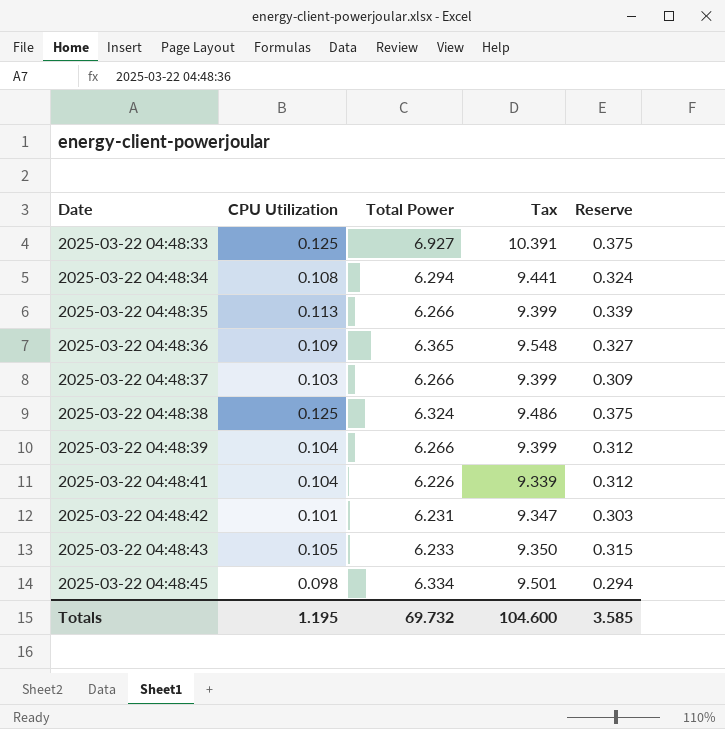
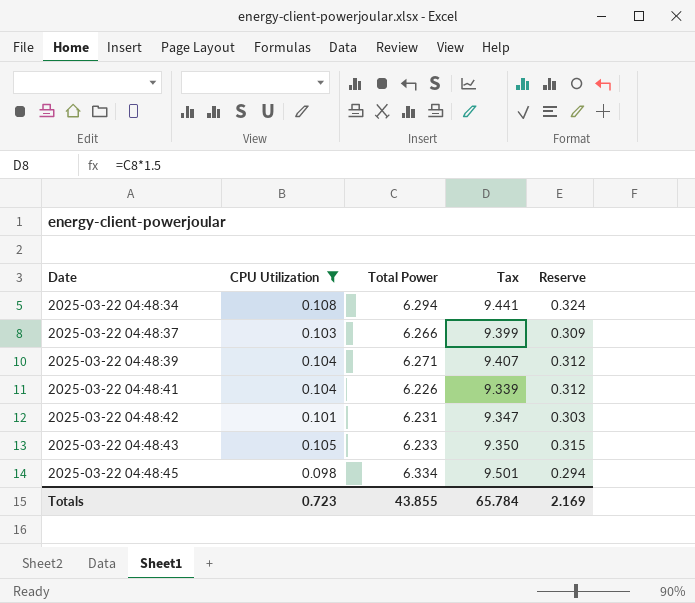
filter: none -> CPU Utilization <= 0.108
2025-03-22 04:48:39 | Total Power: 6.266 -> 6.271
2025-03-22 04:48:39 | Tax: 9.399 -> 9.407
Totals | CPU Utilization: 1.195 -> 0.723
Totals | Total Power: 69.732 -> 43.855
Totals | Tax: 104.600 -> 65.784
Totals | Reserve: 3.585 -> 2.169

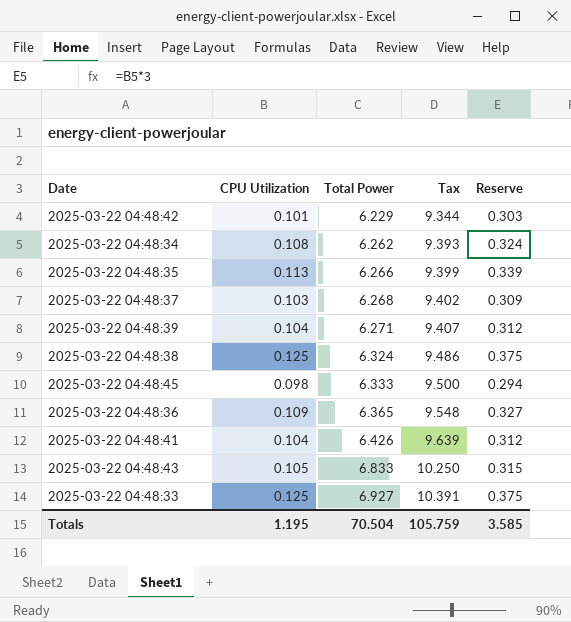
filter: CPU Utilization <= 0.108 -> none
row order: Date ascending -> Total Power ascending
2025-03-22 04:48:42 | Total Power: 6.231 -> 6.229
2025-03-22 04:48:42 | Tax: 9.347 -> 9.344
2025-03-22 04:48:34 | Total Power: 6.294 -> 6.262
2025-03-22 04:48:34 | Tax: 9.441 -> 9.393
2025-03-22 04:48:37 | Total Power: 6.266 -> 6.268
2025-03-22 04:48:37 | Tax: 9.399 -> 9.402
2025-03-22 04:48:45 | Total Power: 6.334 -> 6.333
2025-03-22 04:48:45 | Tax: 9.501 -> 9.500
2025-03-22 04:48:41 | Total Power: 6.226 -> 6.426
2025-03-22 04:48:41 | Tax: 9.339 -> 9.639
2025-03-22 04:48:43 | Total Power: 6.233 -> 6.833
2025-03-22 04:48:43 | Tax: 9.350 -> 10.250
Totals | CPU Utilization: 0.723 -> 1.195
Totals | Total Power: 43.855 -> 70.504
Totals | Tax: 65.784 -> 105.759
Totals | Reserve: 2.169 -> 3.585

